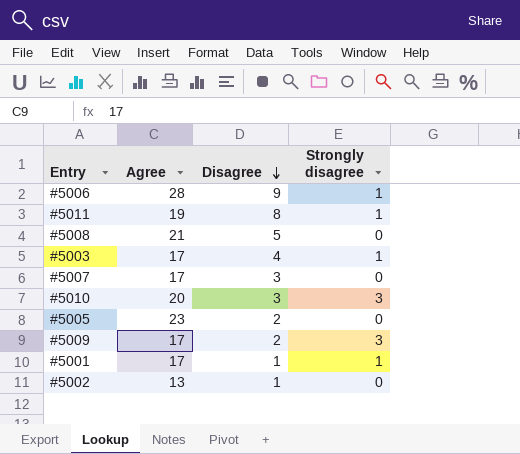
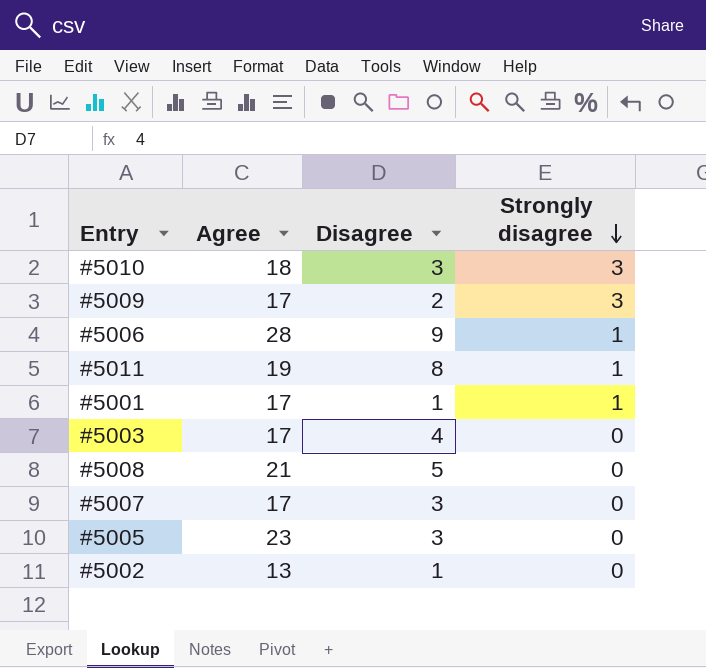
row order: Disagree descending -> Strongly disagree descending
#5010 | Agree: 20 -> 18
#5003 | Strongly disagree: 1 -> 0
#5005 | Disagree: 2 -> 3

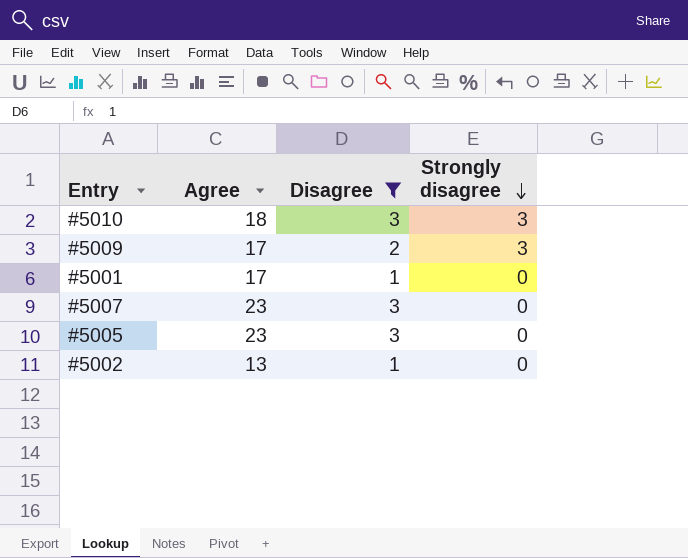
filter: none -> Disagree <= 3
#5001 | Strongly disagree: 1 -> 0
#5007 | Agree: 17 -> 23

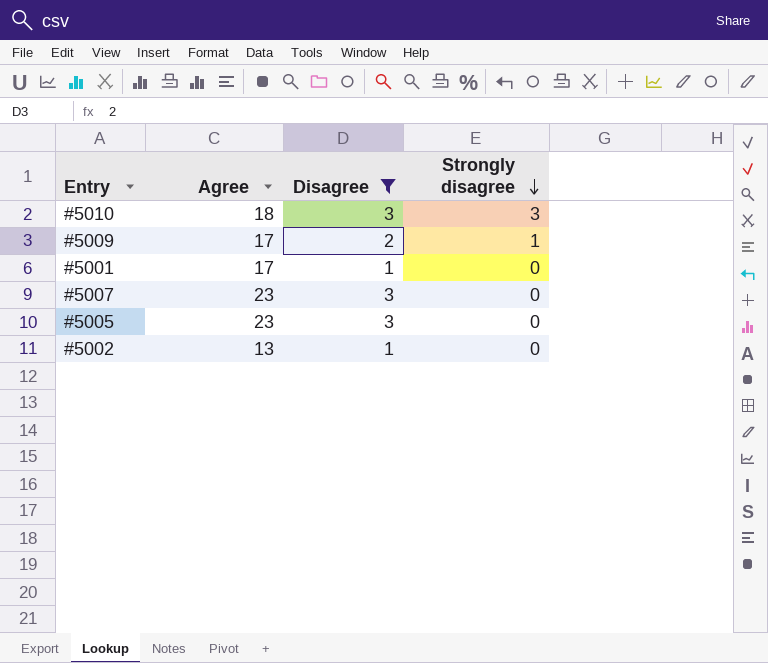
#5009 | Strongly disagree: 3 -> 1

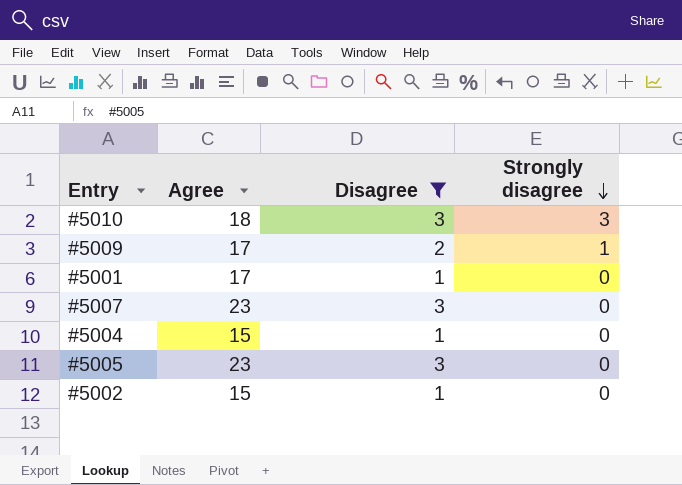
row #5004: none -> 15 | 1 | 0
#5002 | Agree: 13 -> 15

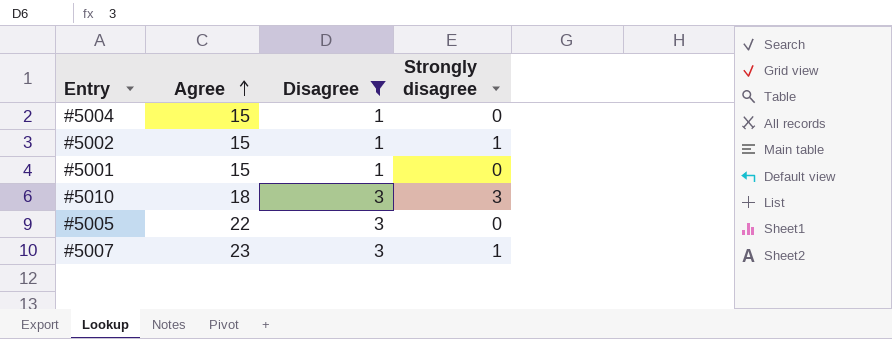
row order: Strongly disagree descending -> Agree ascending
row #5009: 17 | 2 | 1 -> none
#5002 | Strongly disagree: 0 -> 1
#5001 | Agree: 17 -> 15
#5005 | Agree: 23 -> 22
#5007 | Strongly disagree: 0 -> 1

